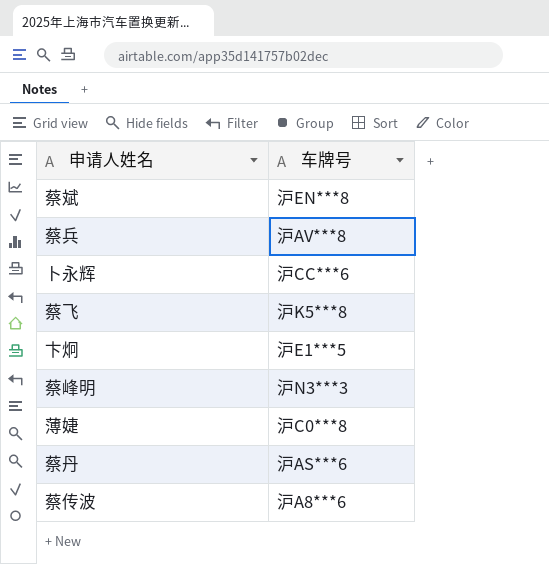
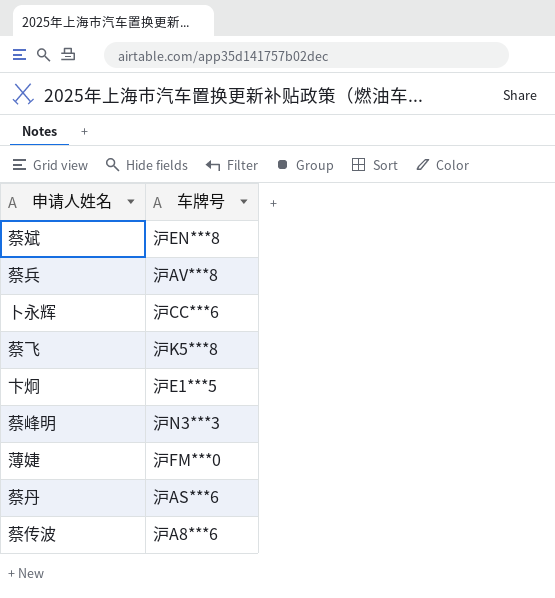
薄婕 | 车牌号: 沪C0***8 -> 沪FM***0

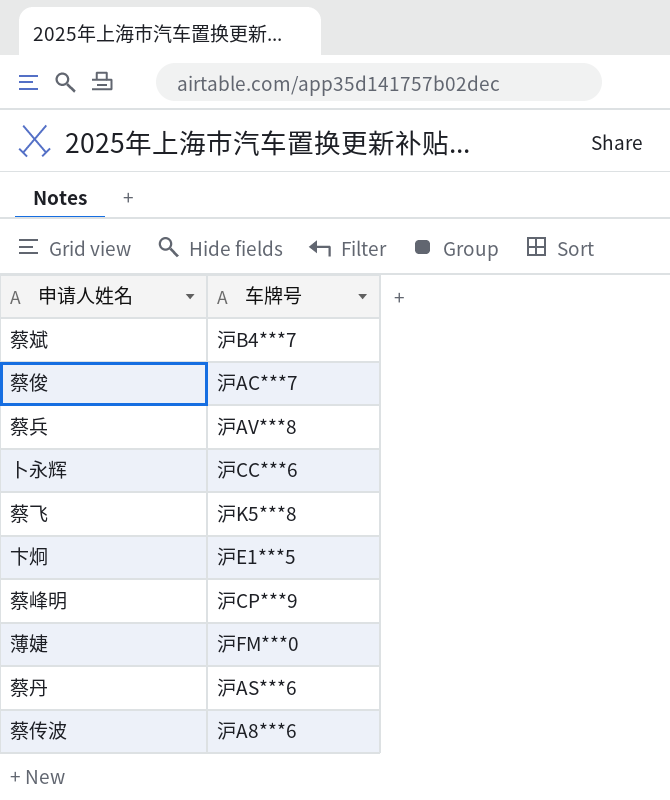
蔡斌 | 车牌号: 沪EN***8 -> 沪B4***7
row 蔡俊: none -> 沪AC***7
蔡峰明 | 车牌号: 沪N3***3 -> 沪CP***9

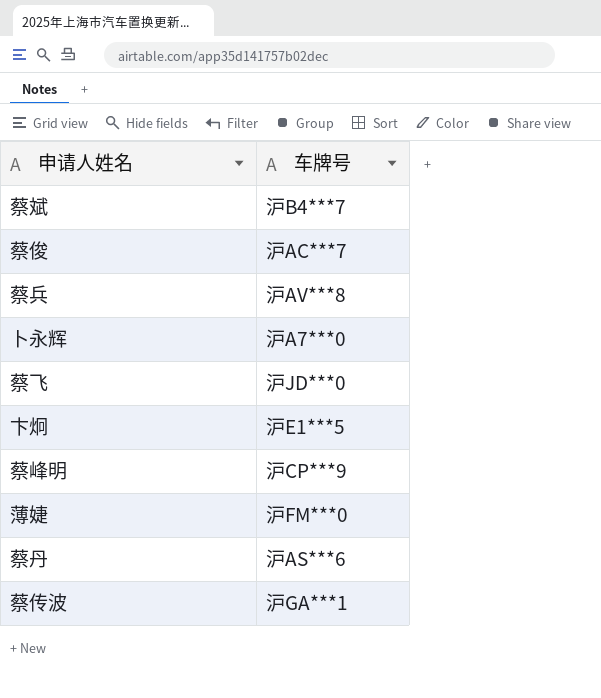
卜永辉 | 车牌号: 沪CC***6 -> 沪A7***0
蔡飞 | 车牌号: 沪K5***8 -> 沪JD***0
蔡传波 | 车牌号: 沪A8***6 -> 沪GA***1

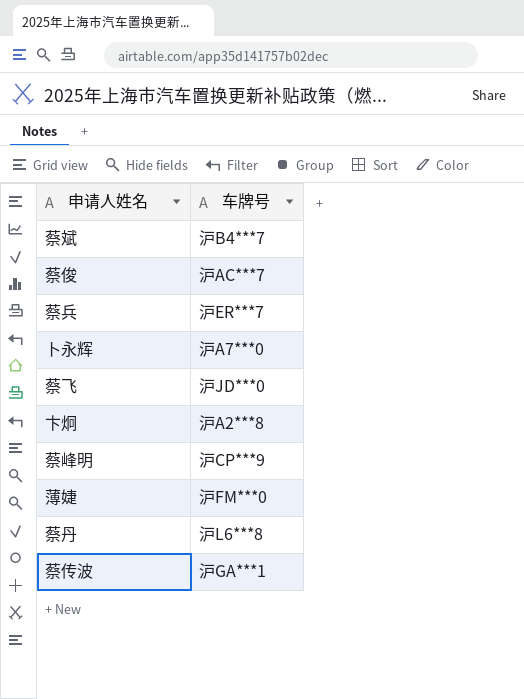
蔡兵 | 车牌号: 沪AV***8 -> 沪ER***7
卞炯 | 车牌号: 沪E1***5 -> 沪A2***8
蔡丹 | 车牌号: 沪AS***6 -> 沪L6***8

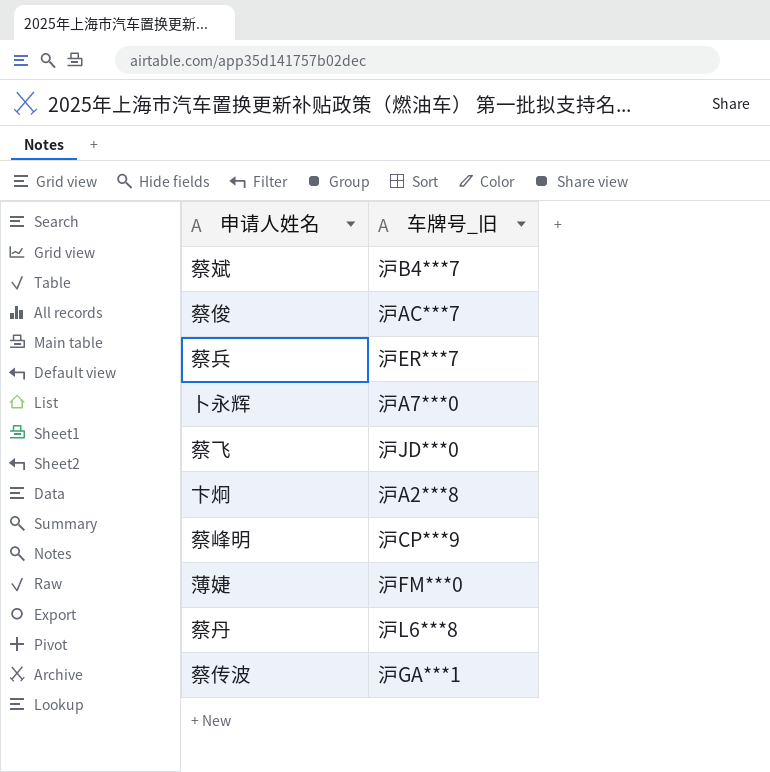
column name: 车牌号 -> 车牌号_旧

